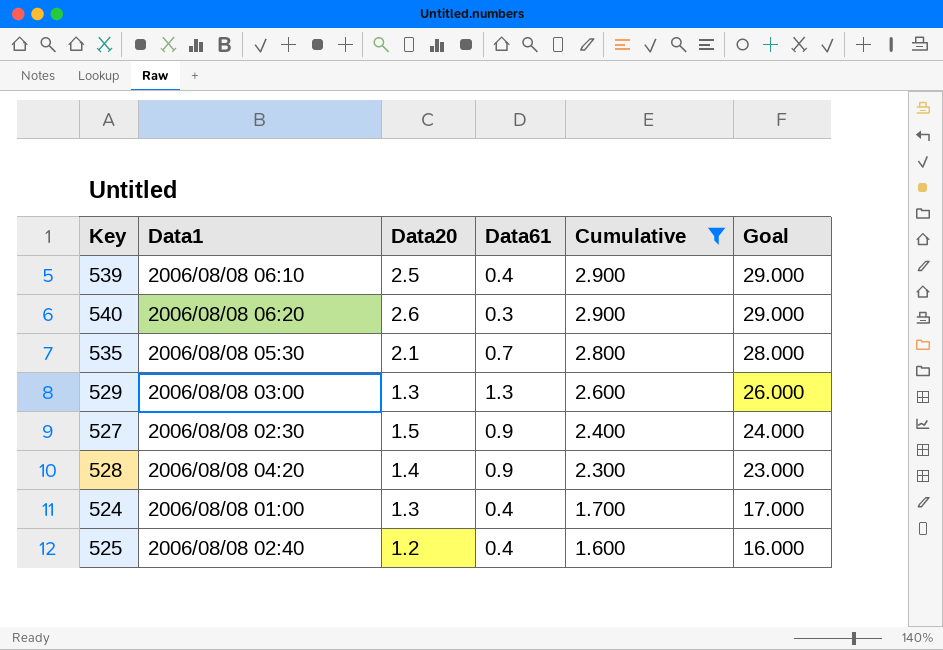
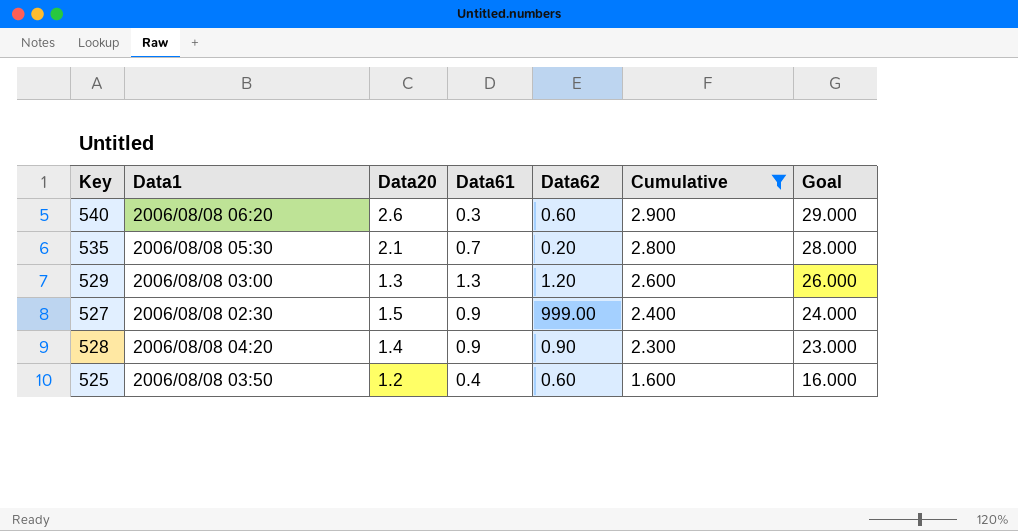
column Data62 | position: none -> 5
row 539: 2006/08/08 06:10 | 2.5 | 0.4 | 2.900 | 29.000 -> none
row 524: 2006/08/08 01:00 | 1.3 | 0.4 | 1.700 | 17.000 -> none
525 | Data1: 2006/08/08 02:40 -> 2006/08/08 03:50

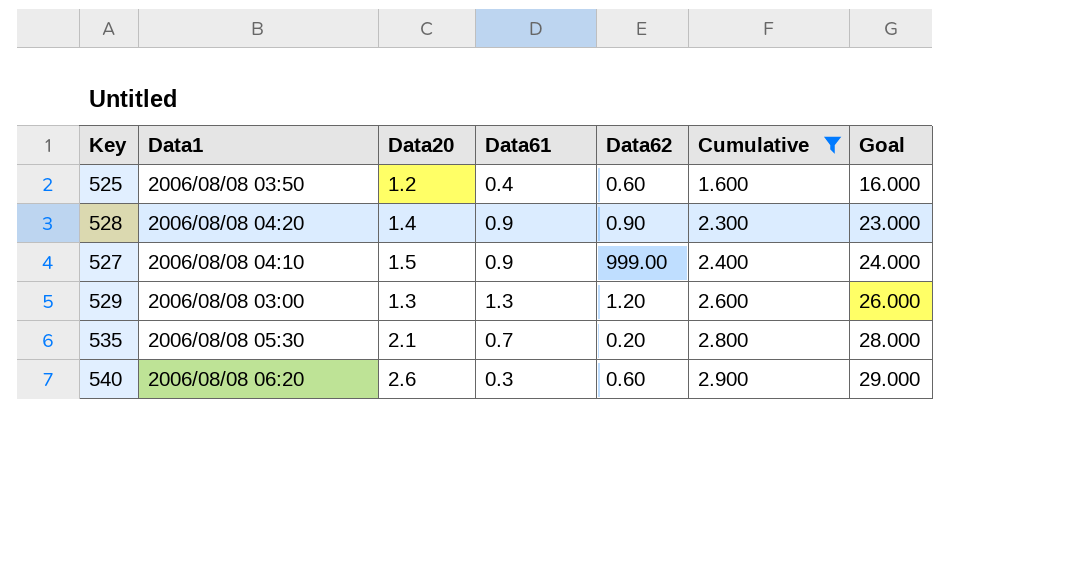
row order: Cumulative descending -> Cumulative ascending
527 | Data1: 2006/08/08 02:30 -> 2006/08/08 04:10

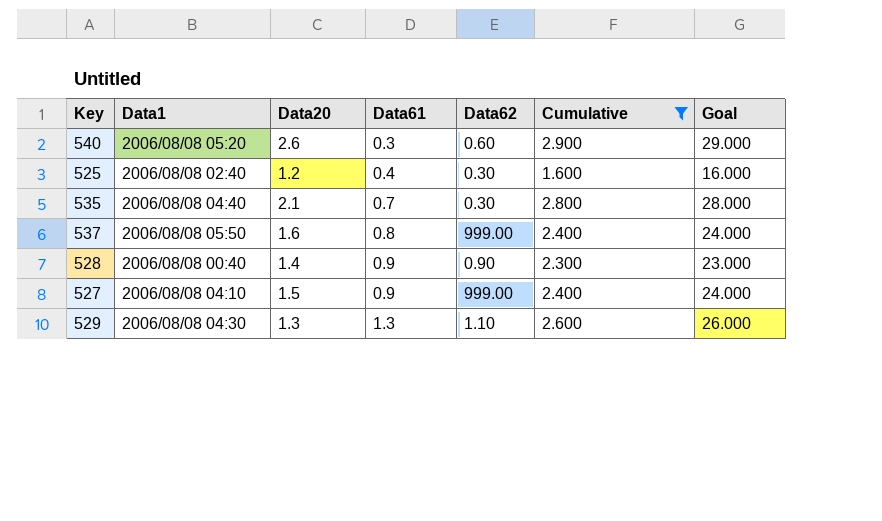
row order: Cumulative ascending -> Data61 ascending
540 | Data1: 2006/08/08 06:20 -> 2006/08/08 05:20
525 | Data1: 2006/08/08 03:50 -> 2006/08/08 02:40
525 | Data62: 0.60 -> 0.30
535 | Data1: 2006/08/08 05:30 -> 2006/08/08 04:40
535 | Data62: 0.20 -> 0.30
row 537: none -> 2006/08/08 05:50 | 1.6 | 0.8 | 999.00 | 2.400 | 24.000
528 | Data1: 2006/08/08 04:20 -> 2006/08/08 00:40
529 | Data1: 2006/08/08 03:00 -> 2006/08/08 04:30
529 | Data62: 1.20 -> 1.10

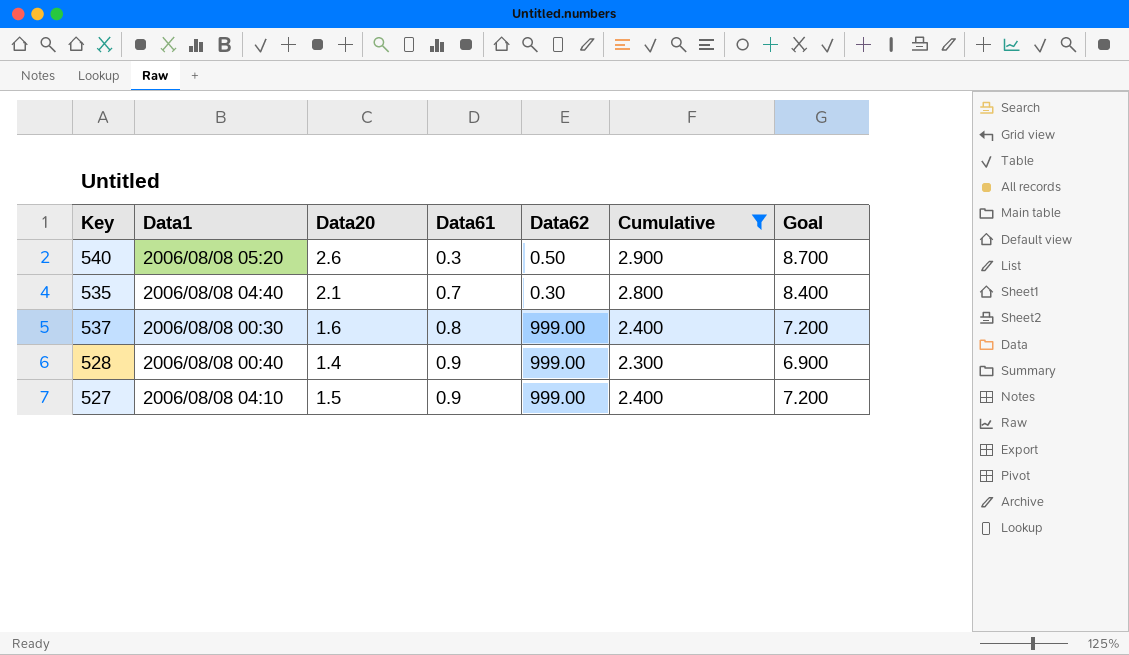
column Goal | formula: [Cumulative] * 10 -> [Cumulative] * 3
row 525: 2006/08/08 02:40 | 1.2 | 0.4 | 0.30 | 1.600 | 16.000 -> none
row 529: 2006/08/08 04:30 | 1.3 | 1.3 | 1.10 | 2.600 | 26.000 -> none
540 | Data62: 0.60 -> 0.50
537 | Data1: 2006/08/08 05:50 -> 2006/08/08 00:30
528 | Data62: 0.90 -> 999.00

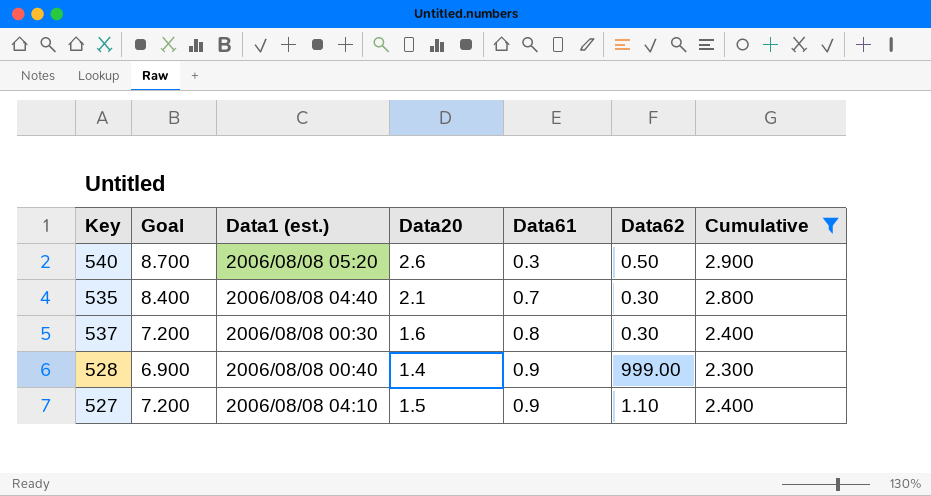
column Goal | position: 7 -> 2
column name: Data1 -> Data1 (est.)
537 | Data62: 999.00 -> 0.30
527 | Data62: 999.00 -> 1.10

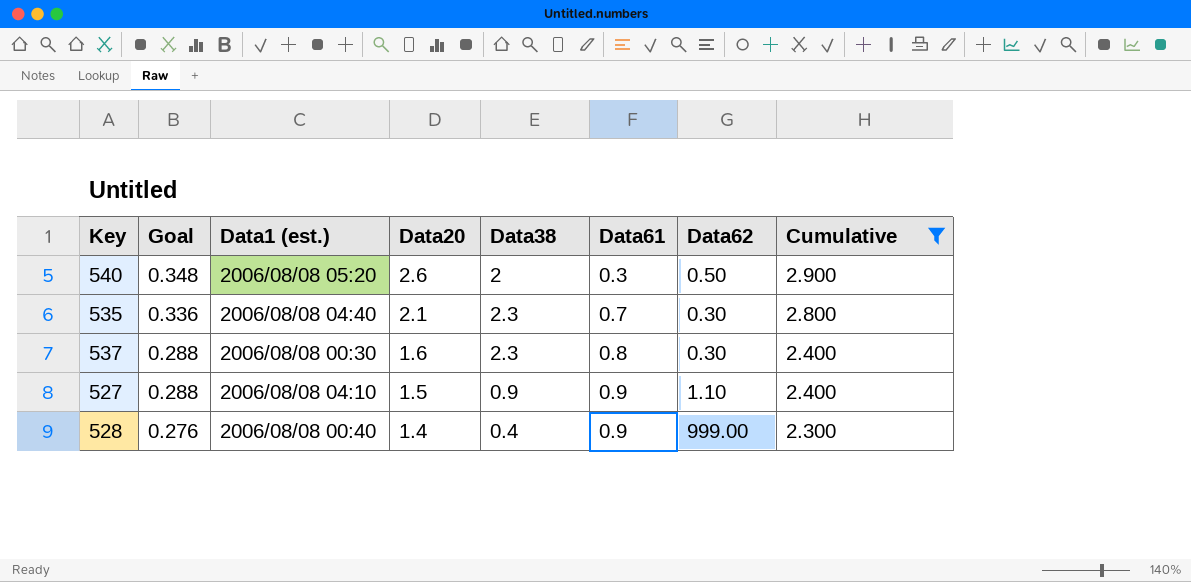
row order: Data61 ascending -> Goal descending
column Goal | formula: [Cumulative] * 3 -> [Cumulative] * 0.12
column Data38 | position: none -> 5

